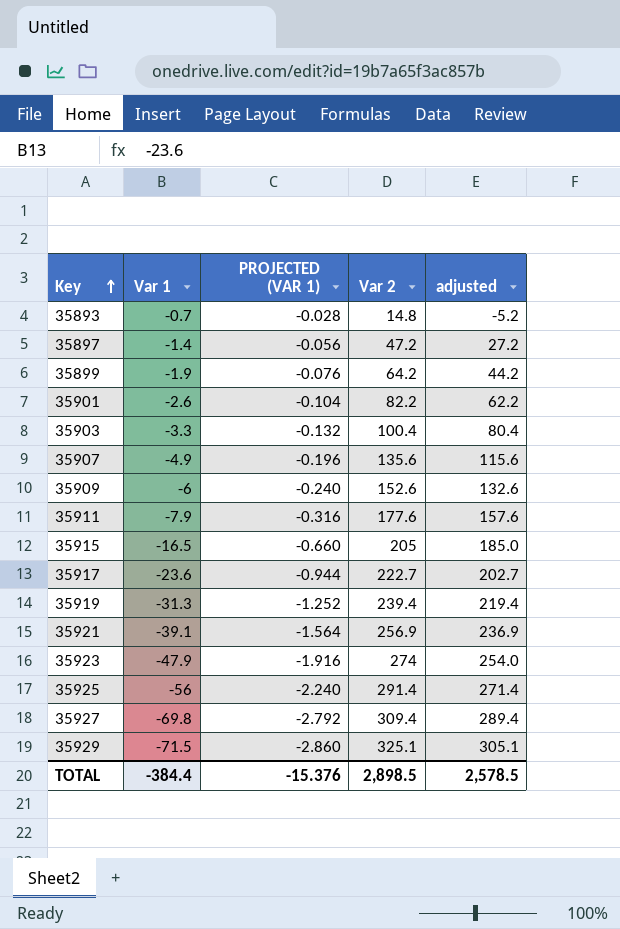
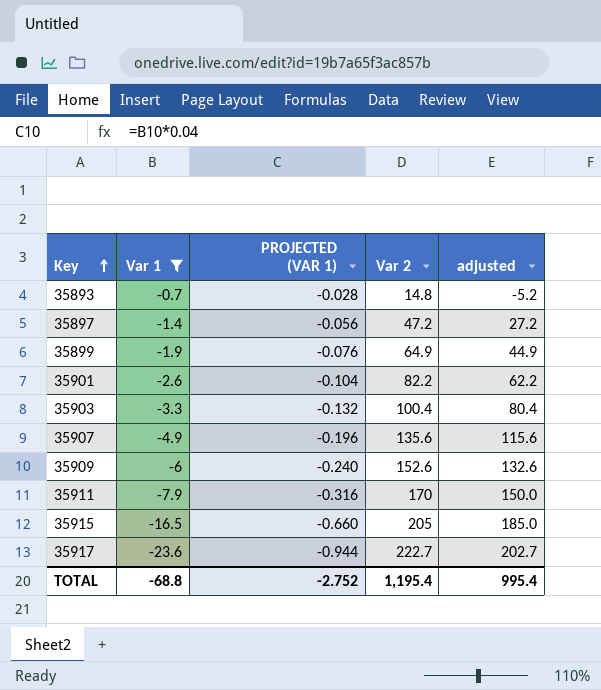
filter: none -> Var 1 >= -23.6
35899 | Var 2: 64.2 -> 64.9
35899 | adjusted: 44.2 -> 44.9
35911 | Var 2: 177.6 -> 170
35911 | adjusted: 157.6 -> 150.0
TOTAL | Var 1: -384.4 -> -68.8
TOTAL | PROJECTED (VAR 1): -15.376 -> -2.752
TOTAL | Var 2: 2,898.5 -> 1,195.4
TOTAL | adjusted: 2,578.5 -> 995.4

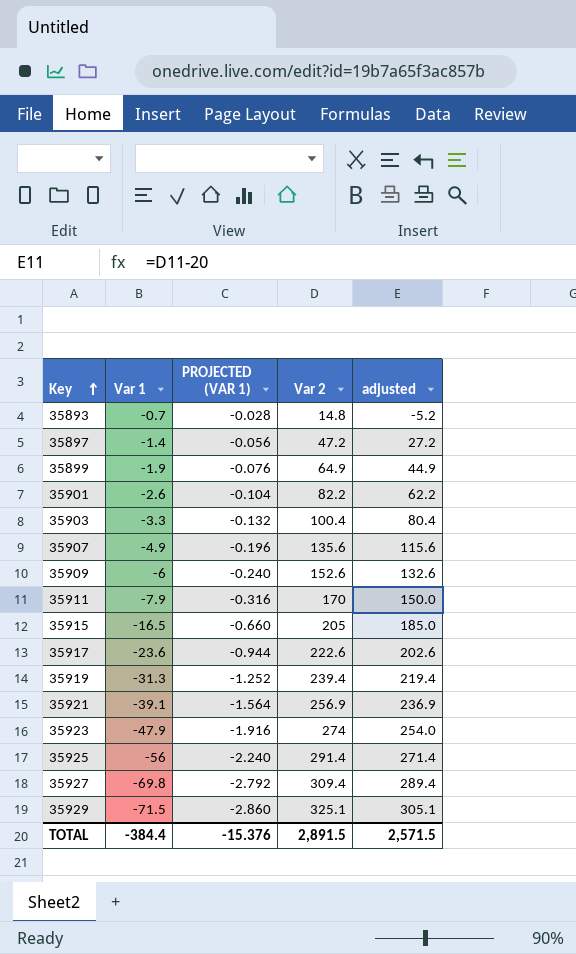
filter: Var 1 >= -23.6 -> none
35917 | Var 2: 222.7 -> 222.6
35917 | adjusted: 202.7 -> 202.6
TOTAL | Var 1: -68.8 -> -384.4
TOTAL | PROJECTED (VAR 1): -2.752 -> -15.376
TOTAL | Var 2: 1,195.4 -> 2,891.5
TOTAL | adjusted: 995.4 -> 2,571.5

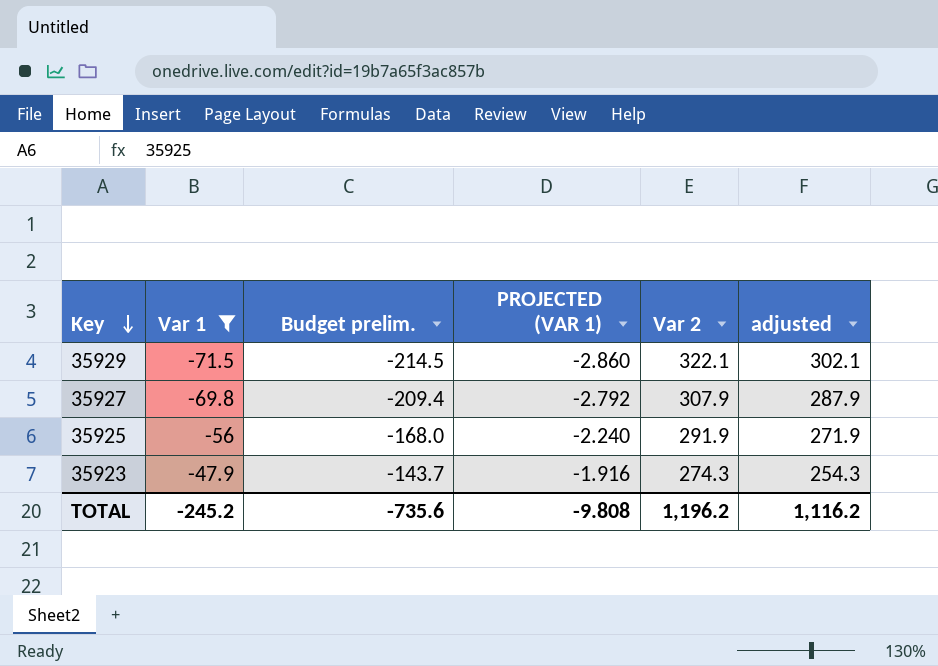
filter: none -> Var 1 <= -47.9
row order: Key ascending -> Key descending
column Budget prelim. | formula: none -> [Var 1] * 3
35929 | Var 2: 325.1 -> 322.1
35929 | adjusted: 305.1 -> 302.1
35927 | Var 2: 309.4 -> 307.9
35927 | adjusted: 289.4 -> 287.9
35925 | Var 2: 291.4 -> 291.9
35925 | adjusted: 271.4 -> 271.9
35923 | Var 2: 274 -> 274.3
35923 | adjusted: 254.0 -> 254.3
TOTAL | Var 1: -384.4 -> -245.2
TOTAL | PROJECTED (VAR 1): -15.376 -> -9.808
TOTAL | Var 2: 2,891.5 -> 1,196.2
TOTAL | adjusted: 2,571.5 -> 1,116.2

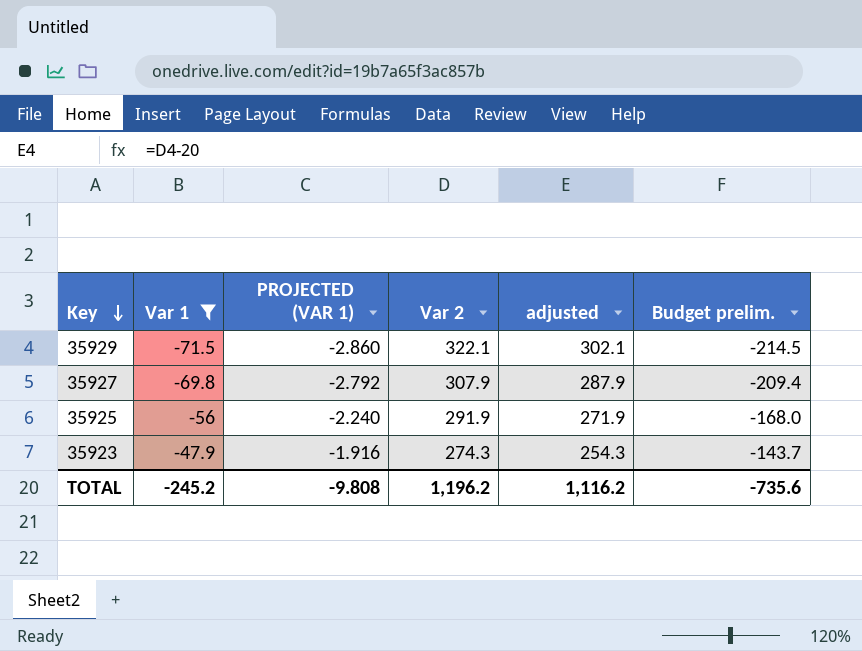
column Budget prelim. | position: 3 -> 6

